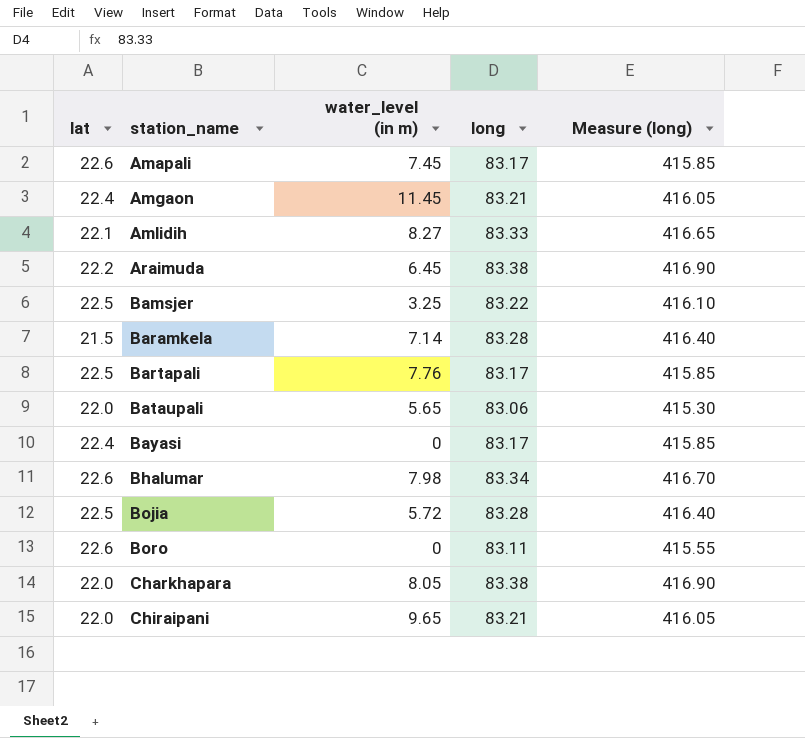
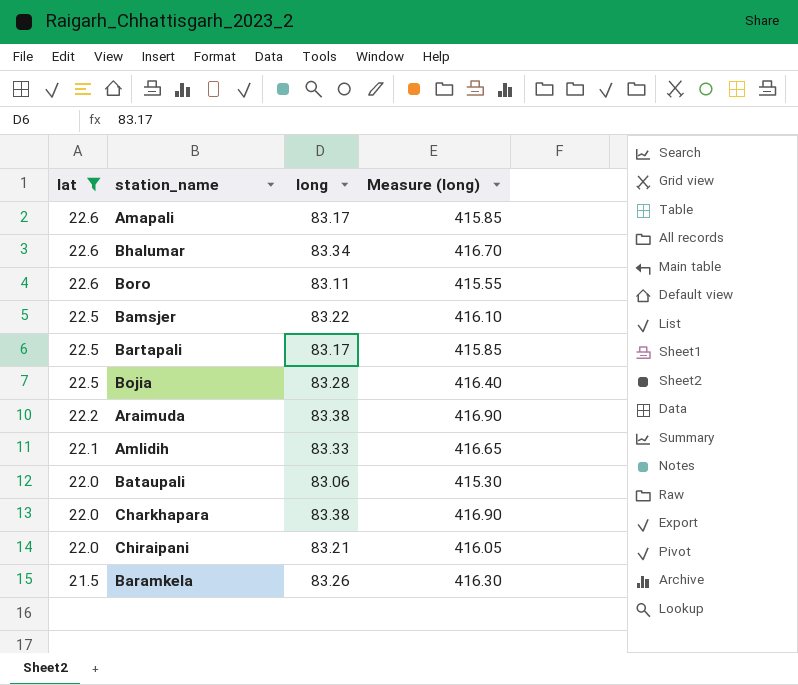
filter: none -> lat != 22.4
row order: station_name ascending -> lat descending
column water_level (in m) | position: 3 -> none
Baramkela | long: 83.28 -> 83.26
Baramkela | Measure (long): 416.40 -> 416.30

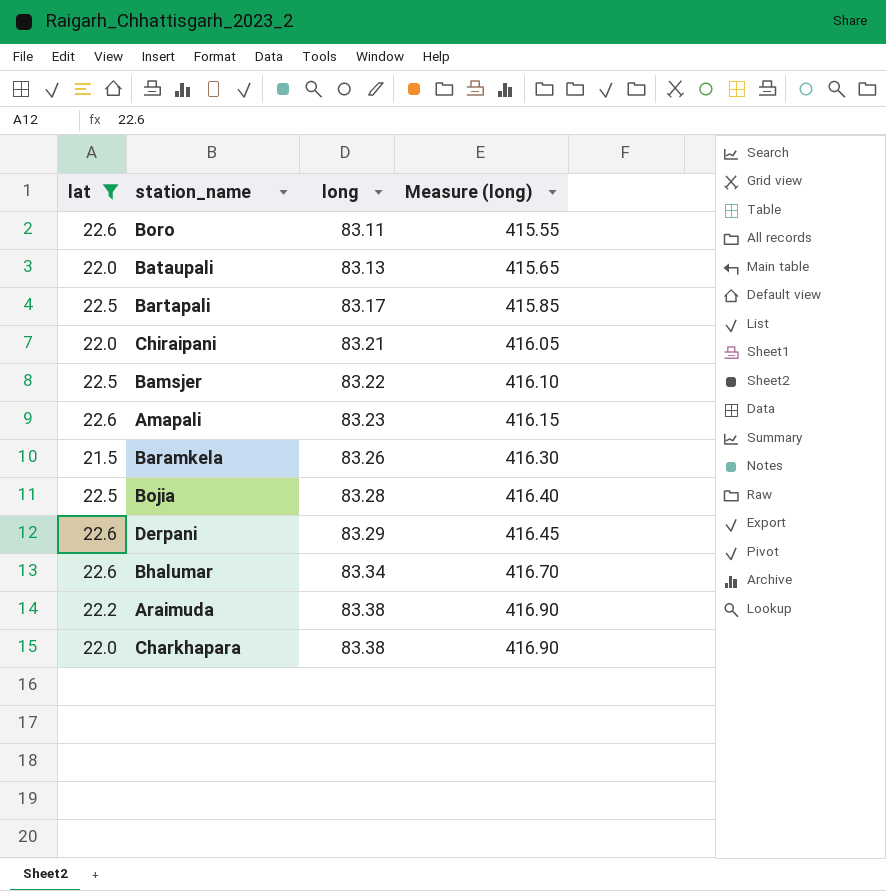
row order: lat descending -> long ascending
row Amlidih: 22.1 | 83.33 | 416.65 -> none
Bataupali | long: 83.06 -> 83.13
Bataupali | Measure (long): 415.30 -> 415.65
Amapali | long: 83.17 -> 83.23
Amapali | Measure (long): 415.85 -> 416.15
row Derpani: none -> 22.6 | 83.29 | 416.45

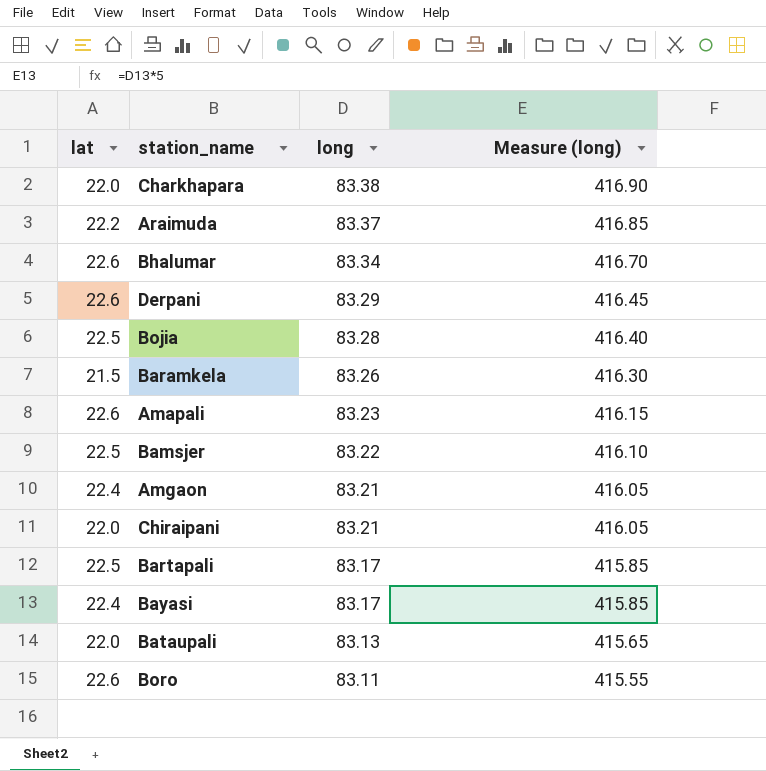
filter: lat != 22.4 -> none
row order: long ascending -> long descending
Araimuda | long: 83.38 -> 83.37
Araimuda | Measure (long): 416.90 -> 416.85

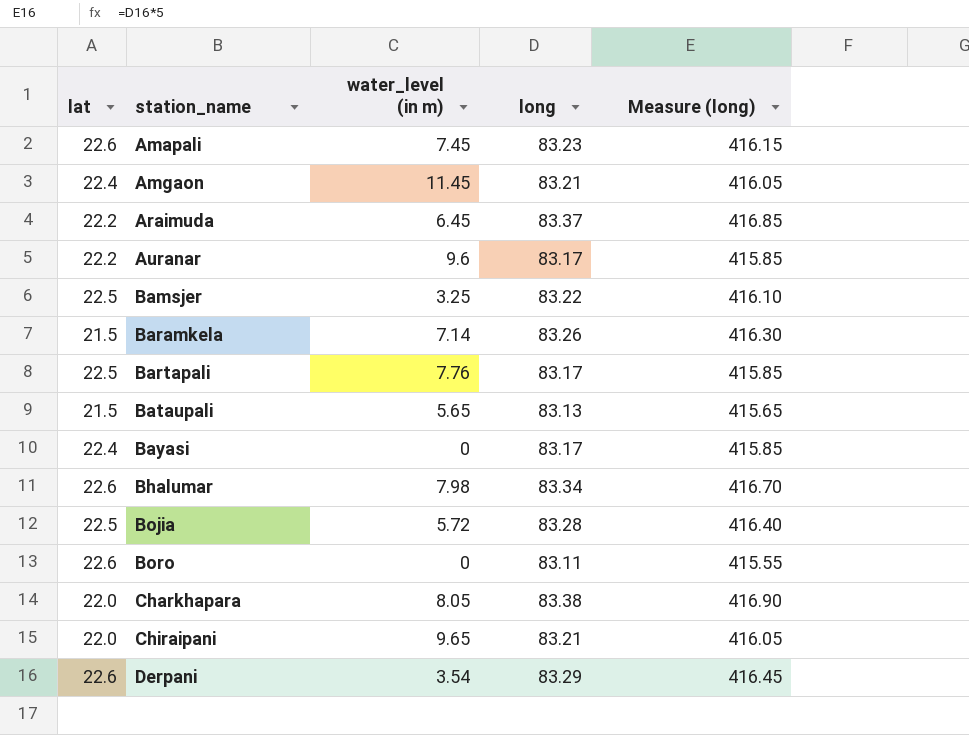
row order: long descending -> station_name ascending
column water_level (in m) | position: none -> 3
row Auranar: none -> 22.2 | 9.6 | 83.17 | 415.85
Bataupali | lat: 22.0 -> 21.5

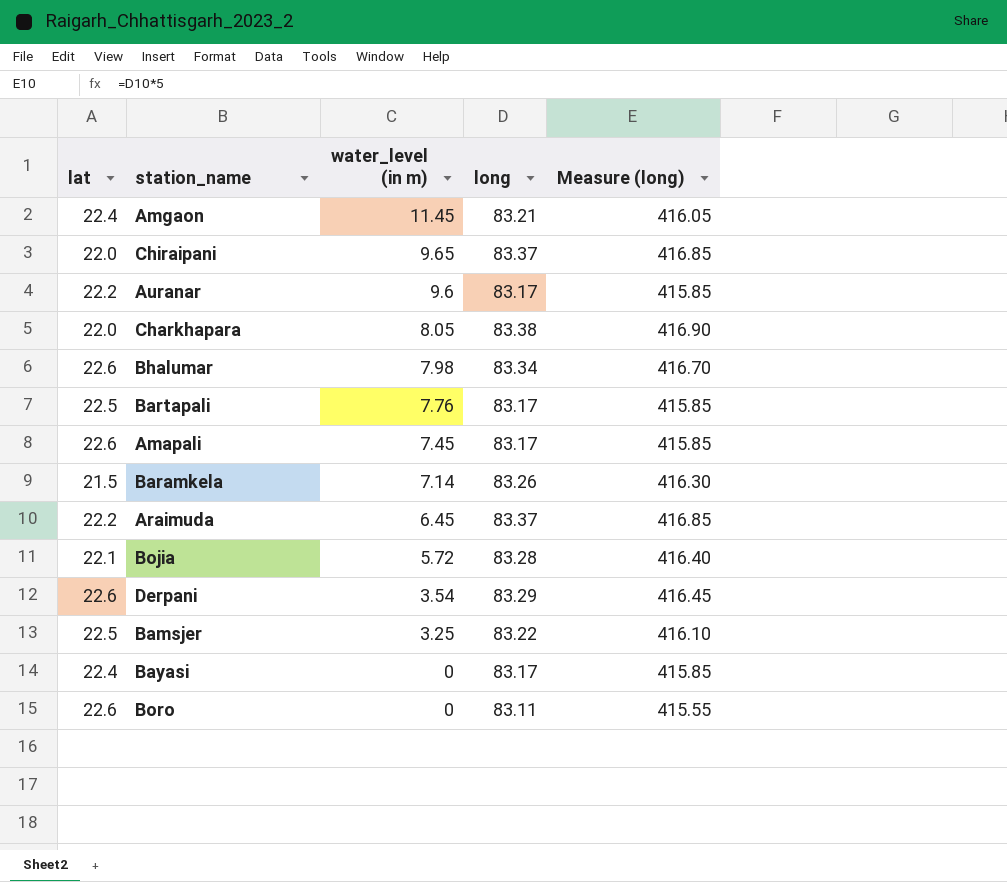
row order: station_name ascending -> water_level (in m) descending
row Bataupali: 21.5 | 5.65 | 83.13 | 415.65 -> none
Chiraipani | long: 83.21 -> 83.37
Chiraipani | Measure (long): 416.05 -> 416.85
Amapali | long: 83.23 -> 83.17
Amapali | Measure (long): 416.15 -> 415.85
Bojia | lat: 22.5 -> 22.1

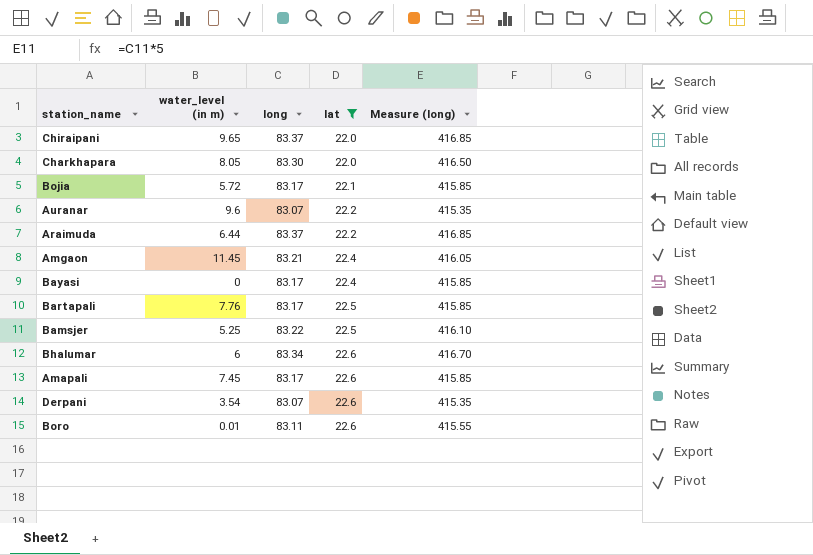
filter: none -> lat != 21.5
row order: water_level (in m) descending -> lat ascending
column lat | position: 1 -> 4
Charkhapara | long: 83.38 -> 83.30
Charkhapara | Measure (long): 416.90 -> 416.50
Bojia | long: 83.28 -> 83.17
Bojia | Measure (long): 416.40 -> 415.85
Auranar | long: 83.17 -> 83.07
Auranar | Measure (long): 415.85 -> 415.35
Araimuda | water_level (in m): 6.45 -> 6.44
Bamsjer | water_level (in m): 3.25 -> 5.25
Bhalumar | water_level (in m): 7.98 -> 6
Derpani | long: 83.29 -> 83.07
Derpani | Measure (long): 416.45 -> 415.35
Boro | water_level (in m): 0 -> 0.01

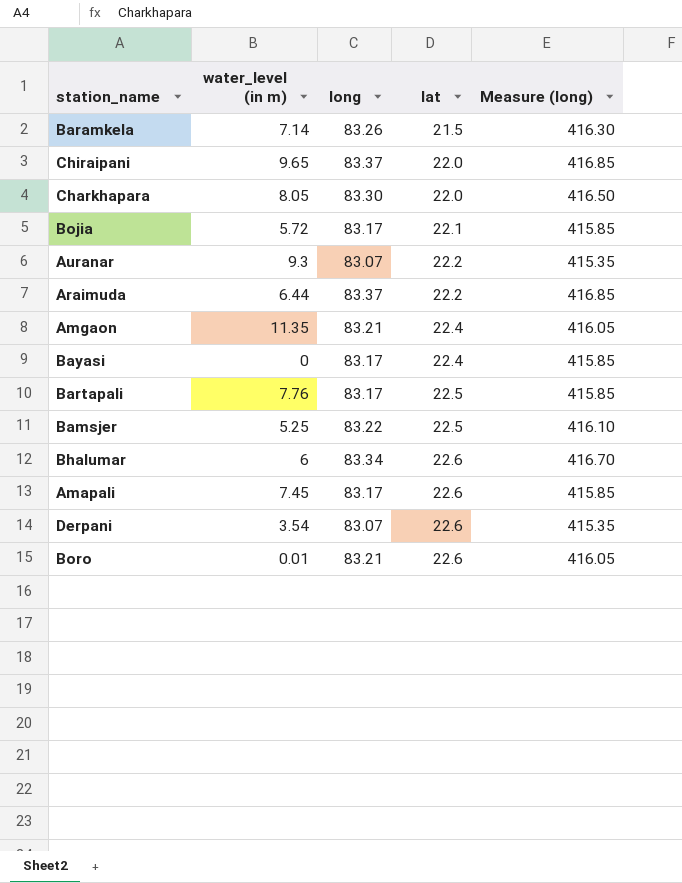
filter: lat != 21.5 -> none
Auranar | water_level (in m): 9.6 -> 9.3
Amgaon | water_level (in m): 11.45 -> 11.35
Boro | long: 83.11 -> 83.21
Boro | Measure (long): 415.55 -> 416.05

